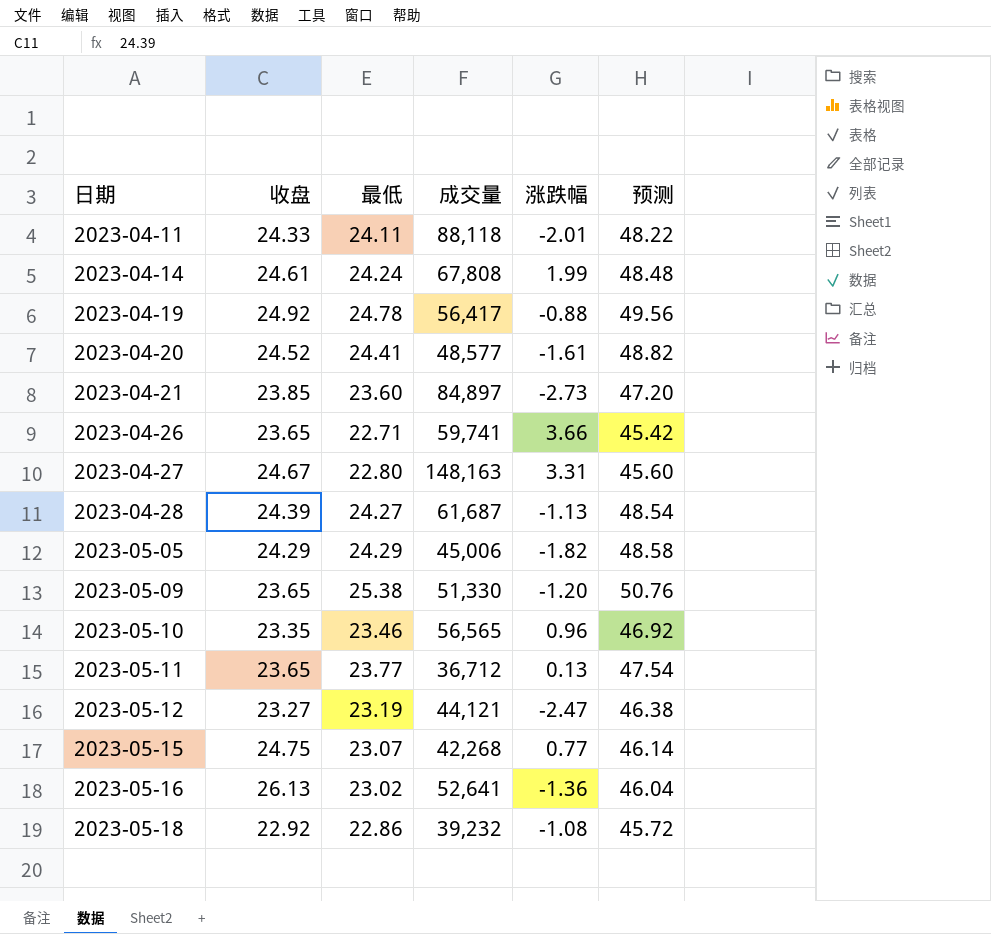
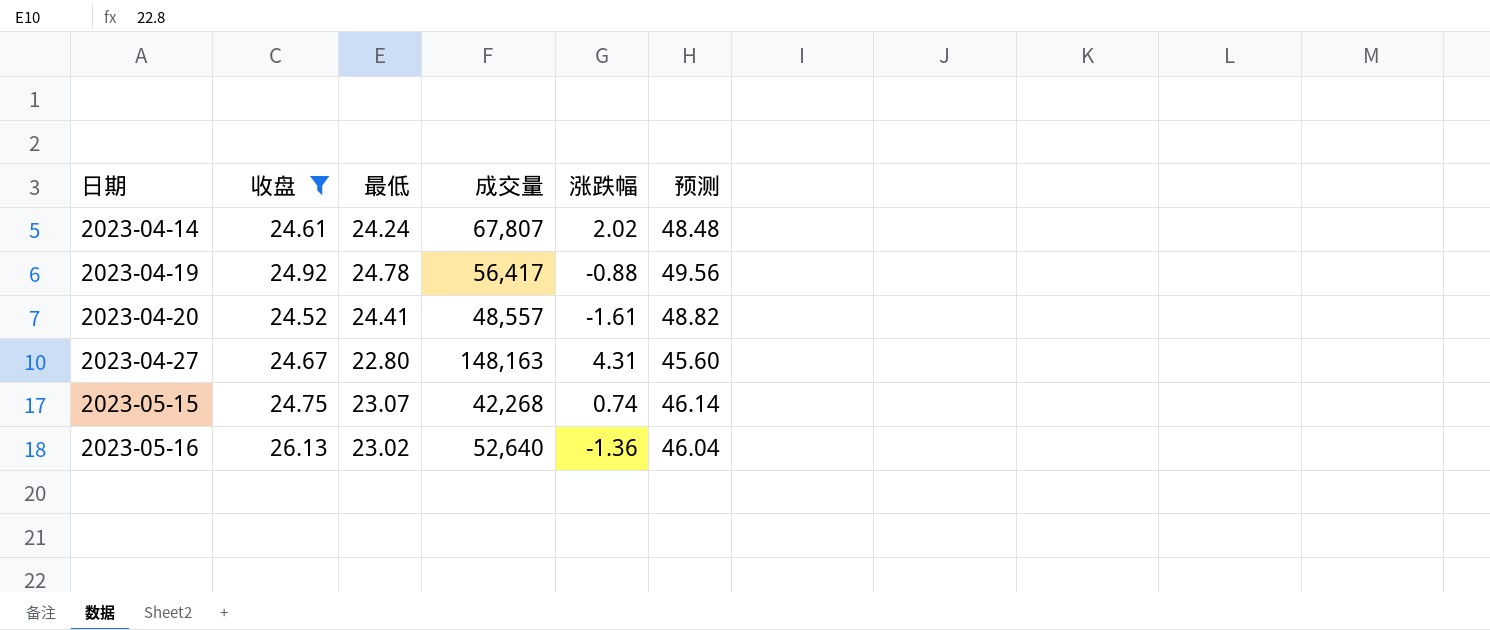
filter: none -> 收盘 >= 24.52
2023-04-14 | 成交量: 67,808 -> 67,807
2023-04-14 | 涨跌幅: 1.99 -> 2.02
2023-04-20 | 成交量: 48,577 -> 48,557
2023-04-27 | 涨跌幅: 3.31 -> 4.31
2023-05-15 | 涨跌幅: 0.77 -> 0.74
2023-05-16 | 成交量: 52,641 -> 52,640

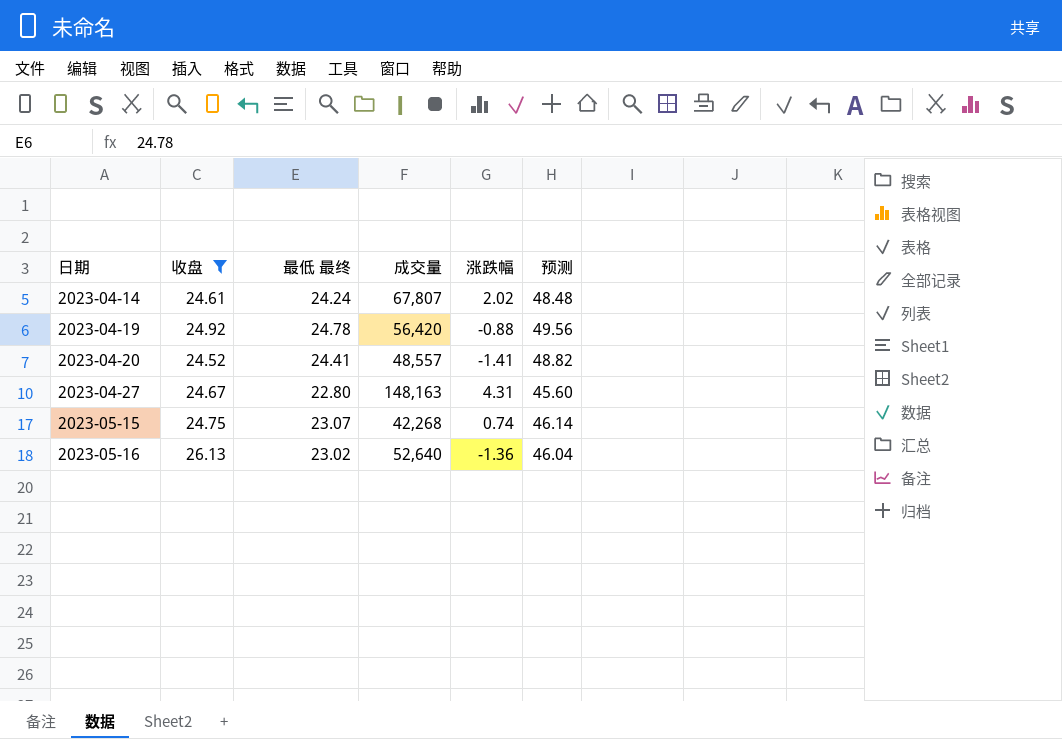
column name: 最低 -> 最低 最终
2023-04-19 | 成交量: 56,417 -> 56,420
2023-04-20 | 涨跌幅: -1.61 -> -1.41

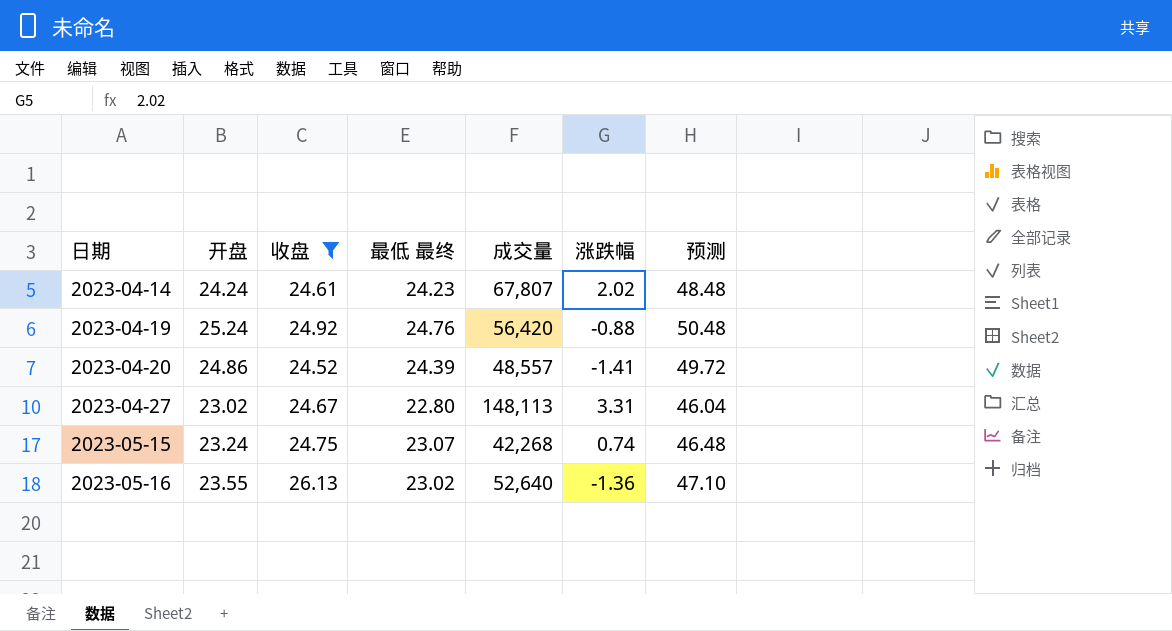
column 开盘 | position: none -> 2
column 预测 | formula: [最低 最终] * 2 -> [开盘] * 2
2023-04-14 | 最低 最终: 24.24 -> 24.23
2023-04-19 | 最低 最终: 24.78 -> 24.76
2023-04-20 | 最低 最终: 24.41 -> 24.39
2023-04-27 | 成交量: 148,163 -> 148,113
2023-04-27 | 涨跌幅: 4.31 -> 3.31

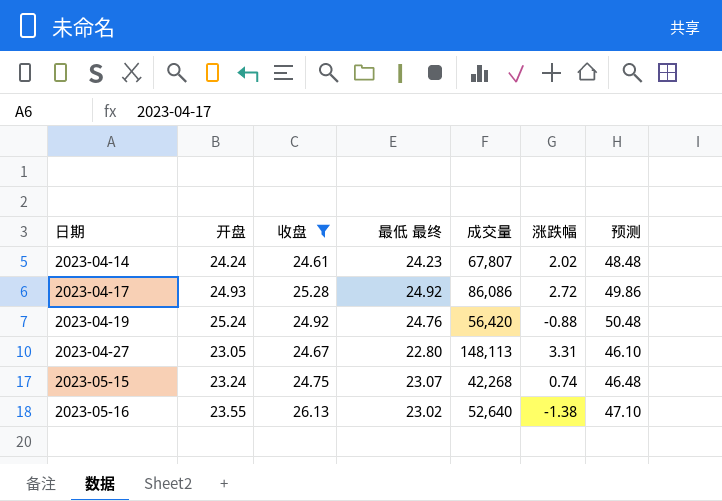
row 2023-04-20: 24.86 | 24.52 | 24.39 | 48,557 | -1.41 | 49.72 -> none
row 2023-04-17: none -> 24.93 | 25.28 | 24.92 | 86,086 | 2.72 | 49.86
2023-04-27 | 开盘: 23.02 -> 23.05
2023-04-27 | 预测: 46.04 -> 46.10
2023-05-16 | 涨跌幅: -1.36 -> -1.38

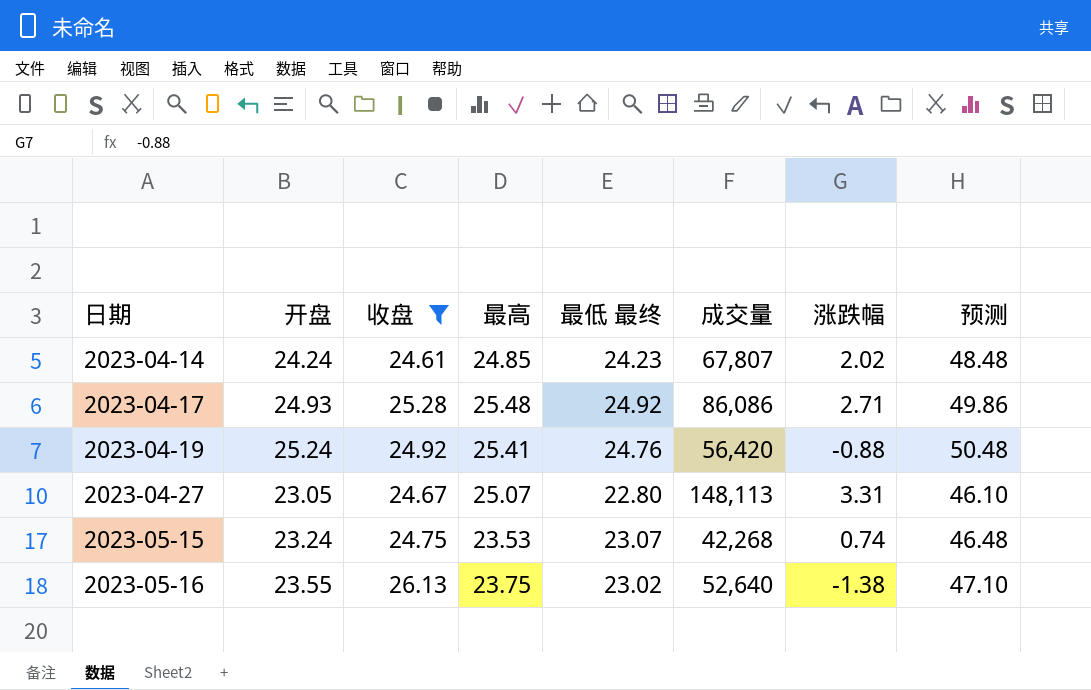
column 最高 | position: none -> 4
2023-04-17 | 涨跌幅: 2.72 -> 2.71

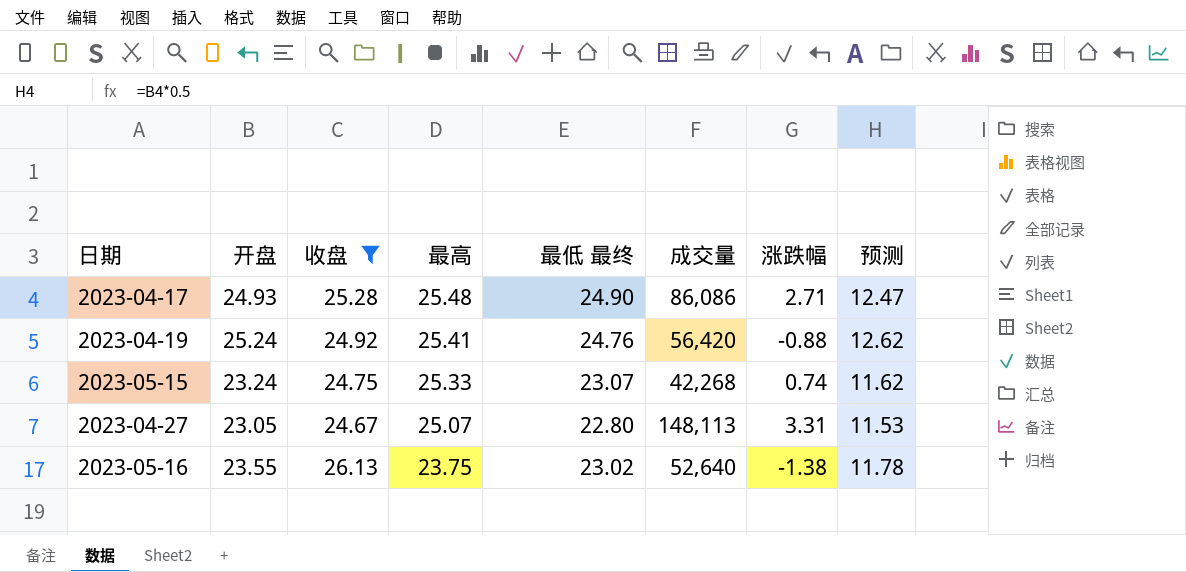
row order: 日期 ascending -> 最高 descending
column 预测 | formula: [开盘] * 2 -> [开盘] * 0.5
row 2023-04-14: 24.24 | 24.61 | 24.85 | 24.23 | 67,807 | 2.02 | 48.48 -> none
2023-04-17 | 最低 最终: 24.92 -> 24.90
2023-05-15 | 最高: 23.53 -> 25.33

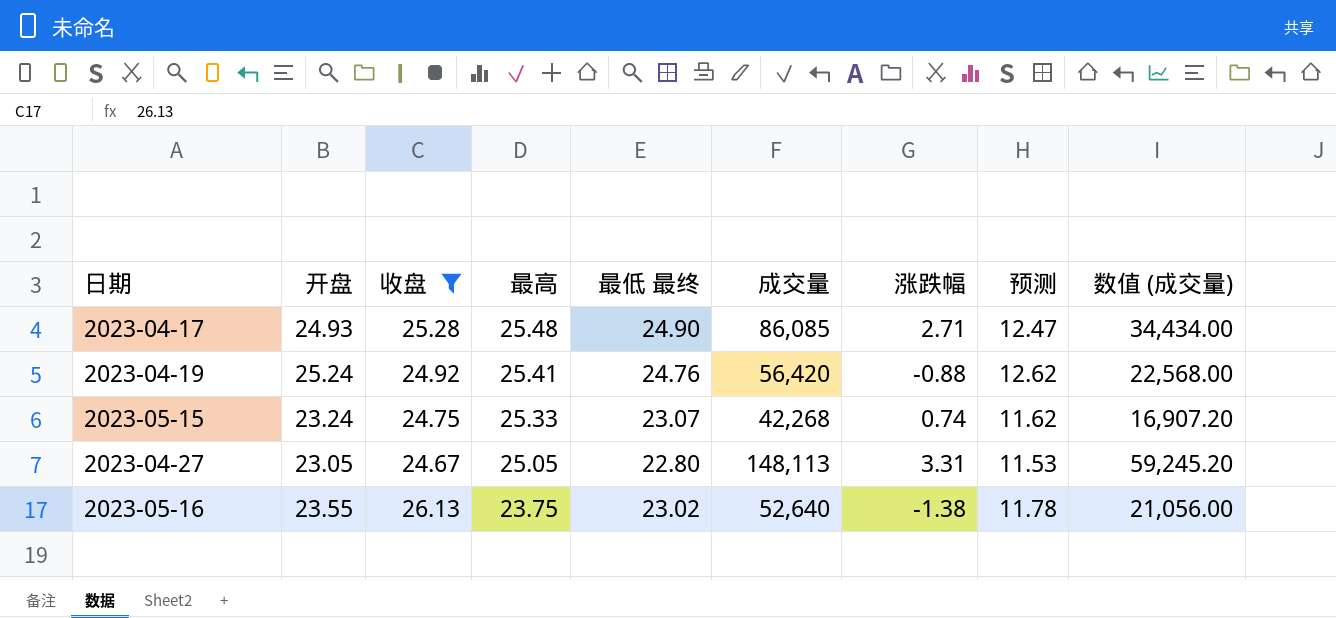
column 数值 (成交量) | formula: none -> [成交量] * 0.4
2023-04-17 | 成交量: 86,086 -> 86,085
2023-04-27 | 最高: 25.07 -> 25.05

